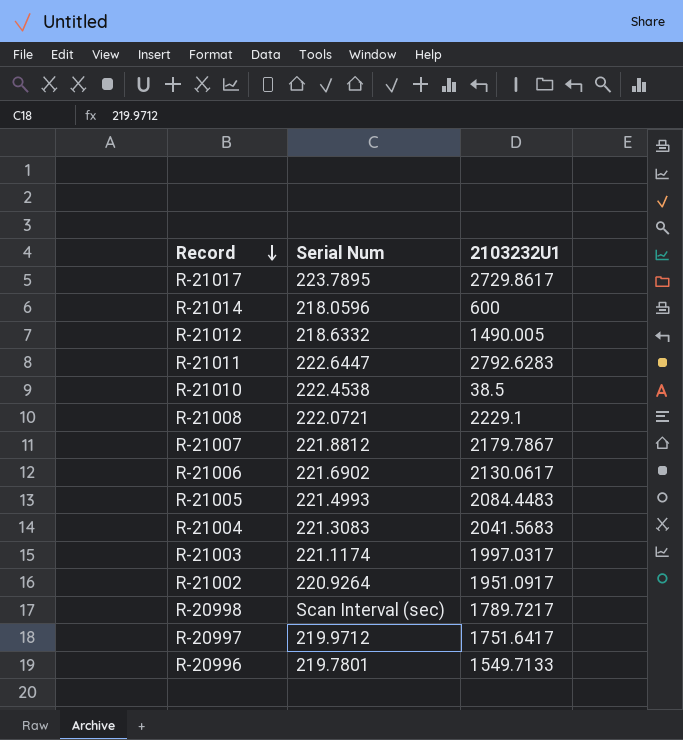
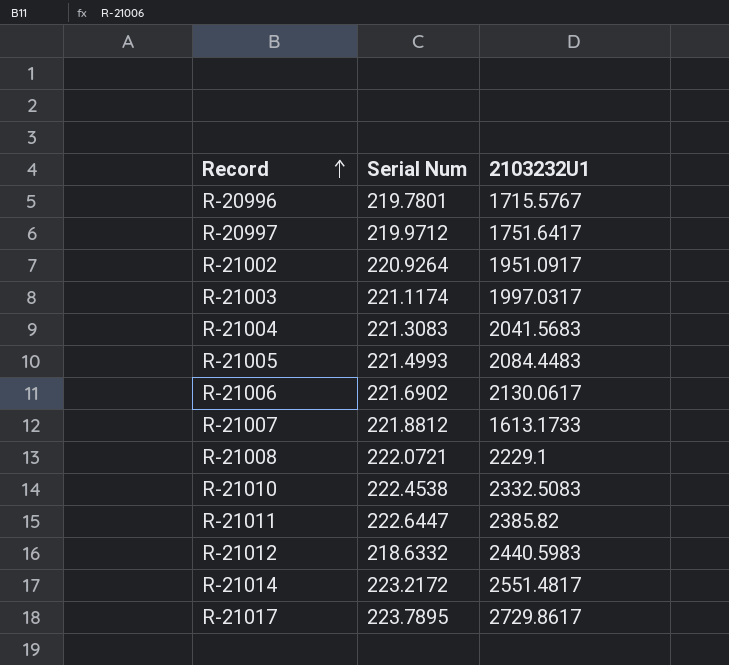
row order: Record descending -> Record ascending
row R-20998: Scan Interval (sec) | 1789.7217 -> none
R-20996 | 2103232U1: 1549.7133 -> 1715.5767
R-21007 | 2103232U1: 2179.7867 -> 1613.1733
R-21010 | 2103232U1: 38.5 -> 2332.5083
R-21011 | 2103232U1: 2792.6283 -> 2385.82
R-21012 | 2103232U1: 1490.005 -> 2440.5983
R-21014 | Serial Num: 218.0596 -> 223.2172
R-21014 | 2103232U1: 600 -> 2551.4817

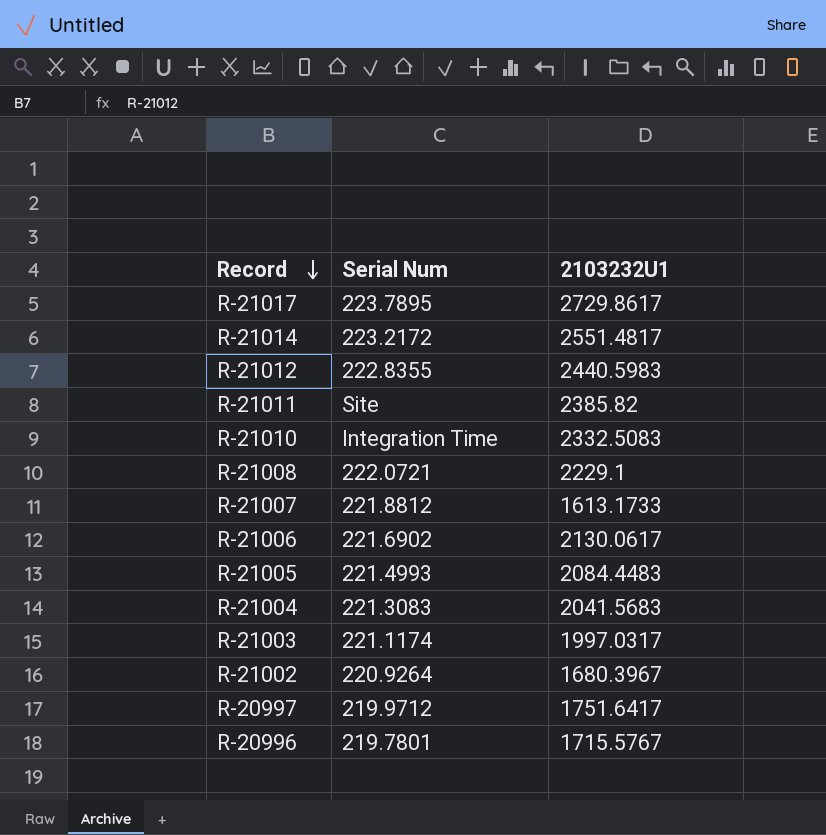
row order: Record ascending -> Record descending
R-21012 | Serial Num: 218.6332 -> 222.8355
R-21011 | Serial Num: 222.6447 -> Site
R-21010 | Serial Num: 222.4538 -> Integration Time
R-21002 | 2103232U1: 1951.0917 -> 1680.3967

